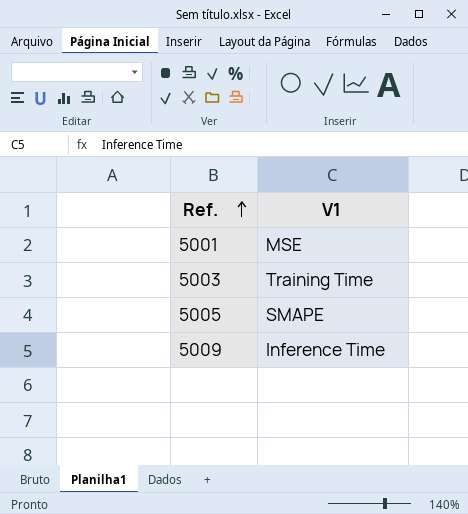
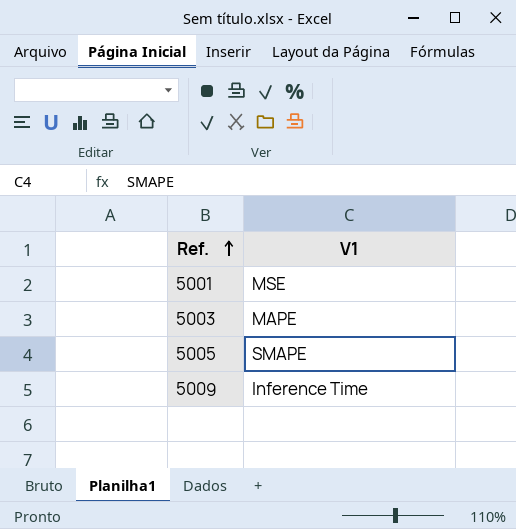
5003 | V1: Training Time -> MAPE

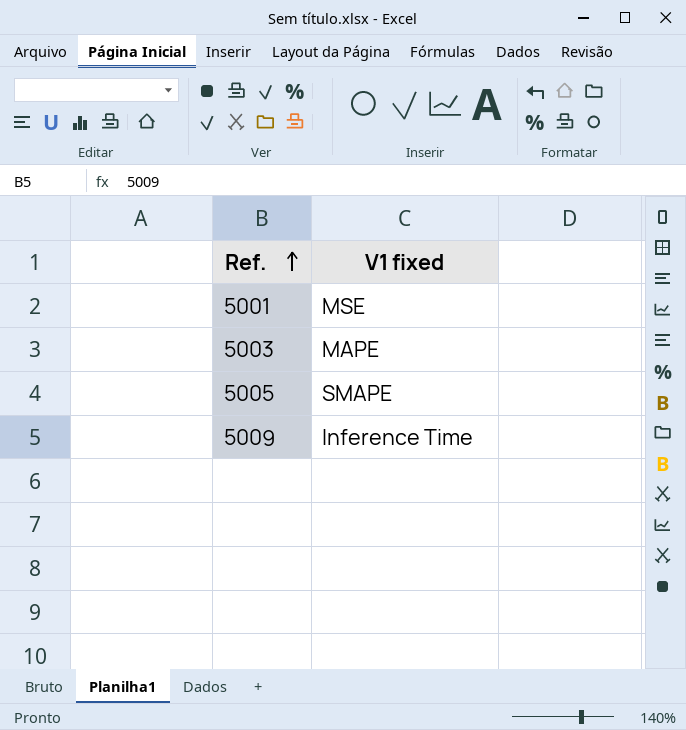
column name: V1 -> V1 fixed

